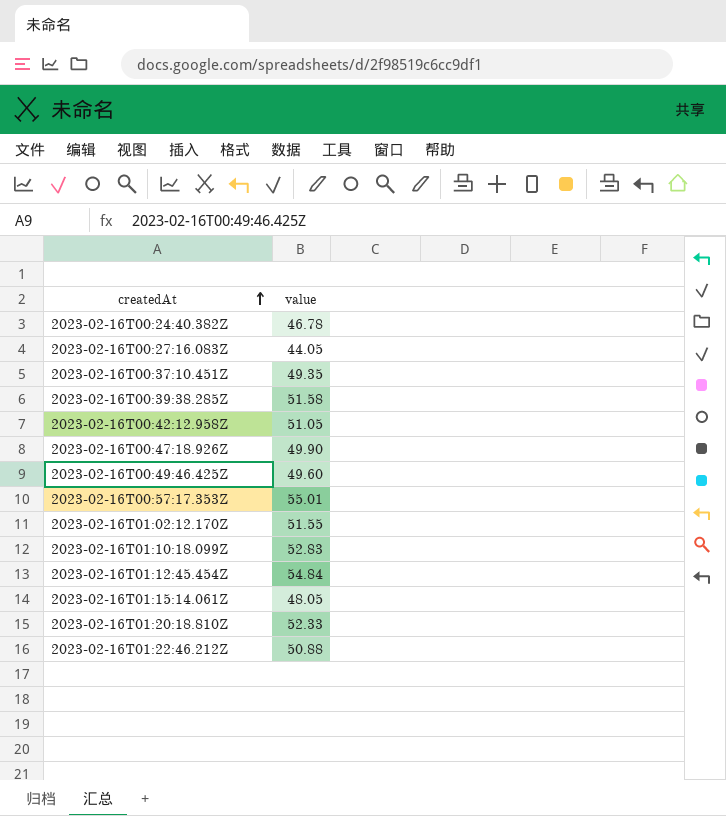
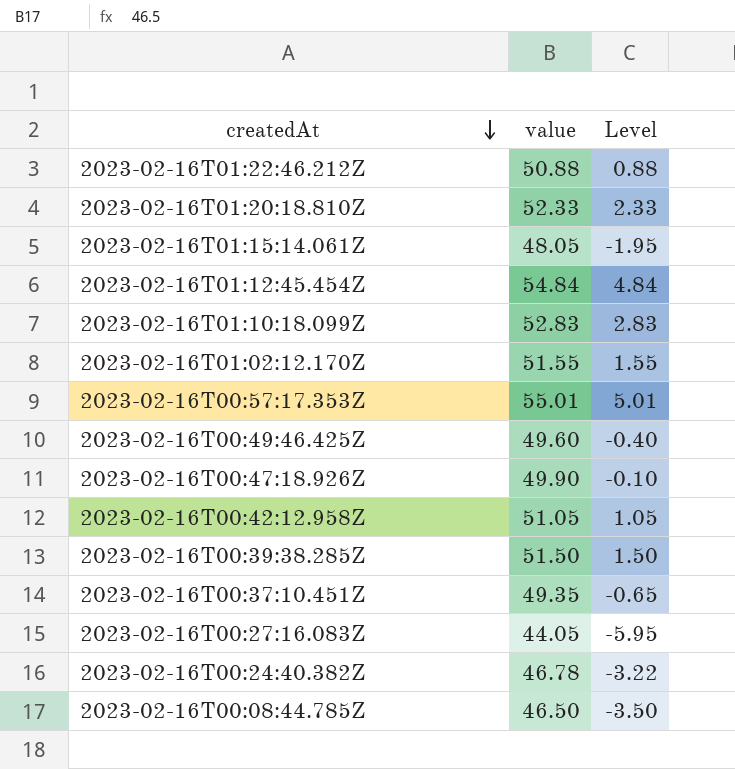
row order: createdAt ascending -> createdAt descending
column Level | formula: none -> [value] - 50
2023-02-16T00:39:38.285Z | value: 51.58 -> 51.50
row 2023-02-16T00:08:44.785Z: none -> 46.50 | -3.50

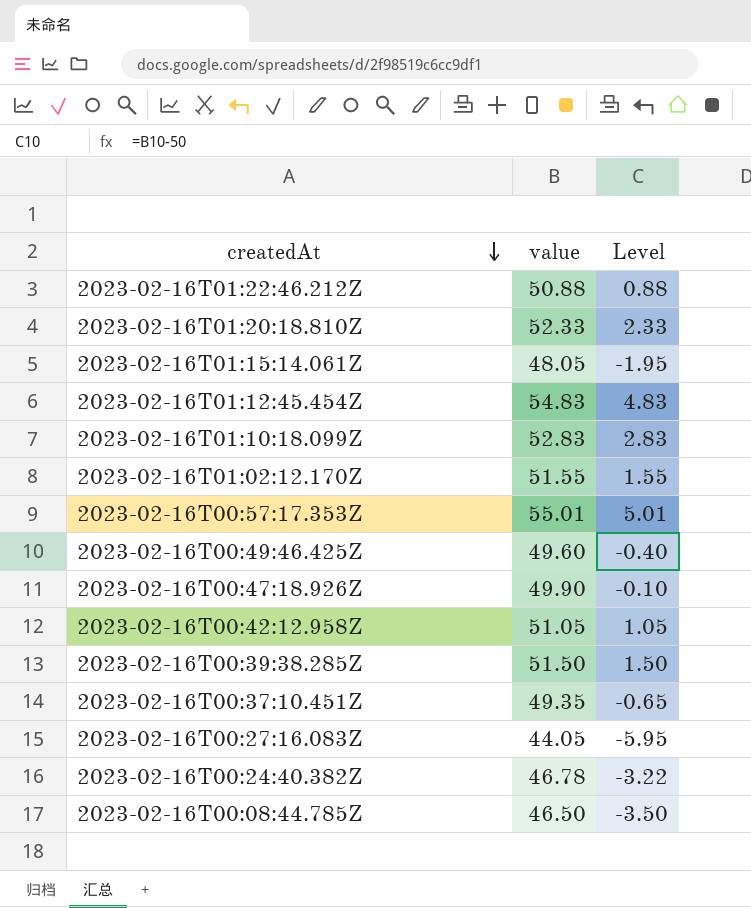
2023-02-16T01:12:45.454Z | value: 54.84 -> 54.83
2023-02-16T01:12:45.454Z | Level: 4.84 -> 4.83

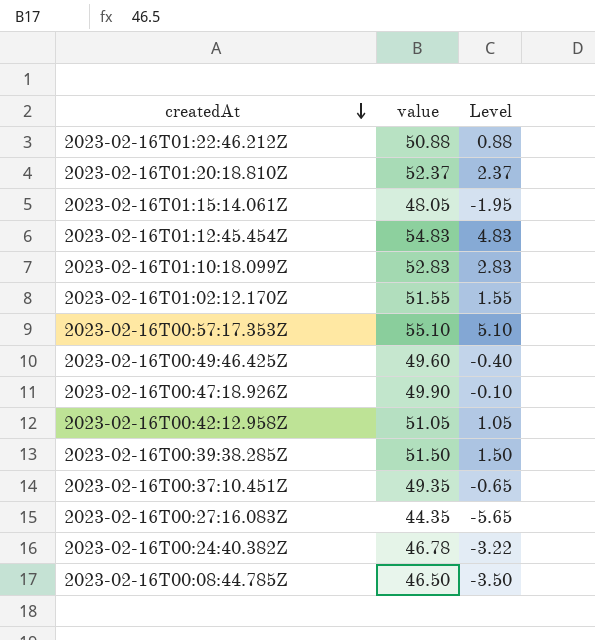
2023-02-16T01:20:18.810Z | value: 52.33 -> 52.37
2023-02-16T01:20:18.810Z | Level: 2.33 -> 2.37
2023-02-16T00:57:17.353Z | value: 55.01 -> 55.10
2023-02-16T00:57:17.353Z | Level: 5.01 -> 5.10
2023-02-16T00:27:16.083Z | value: 44.05 -> 44.35
2023-02-16T00:27:16.083Z | Level: -5.95 -> -5.65

